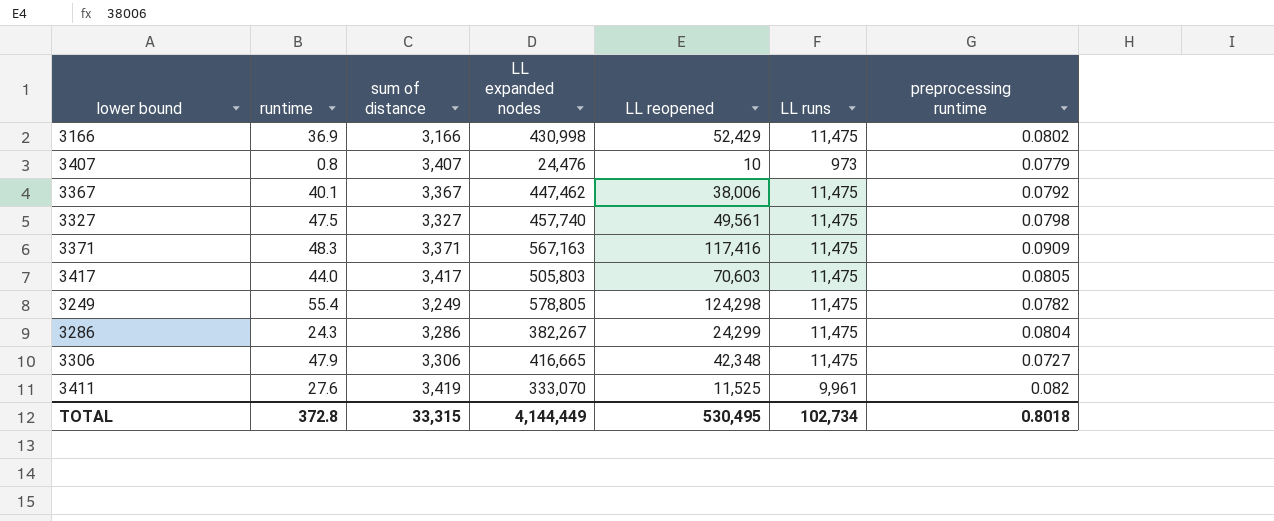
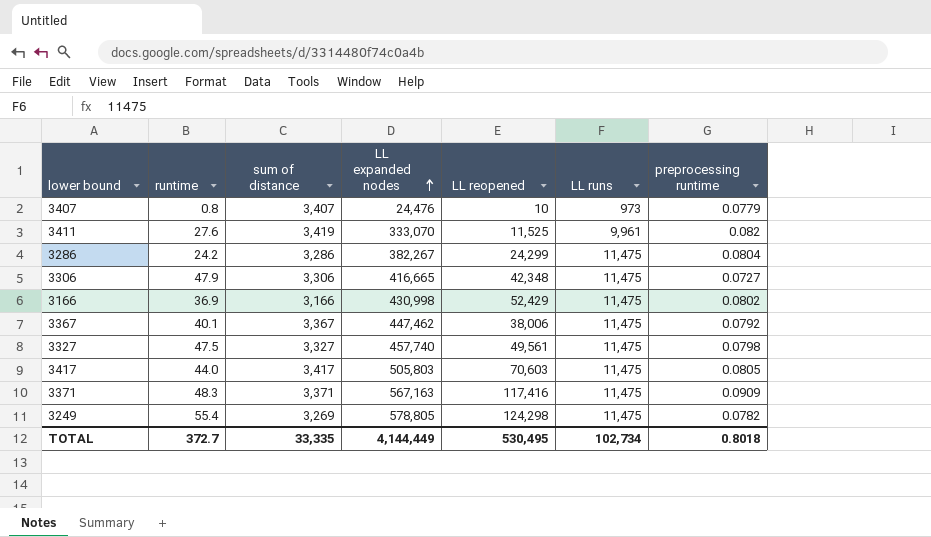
row order: none -> LL expanded nodes ascending
3286 | runtime: 24.3 -> 24.2
3249 | sum of distance: 3,249 -> 3,269
TOTAL | runtime: 372.8 -> 372.7
TOTAL | sum of distance: 33,315 -> 33,335

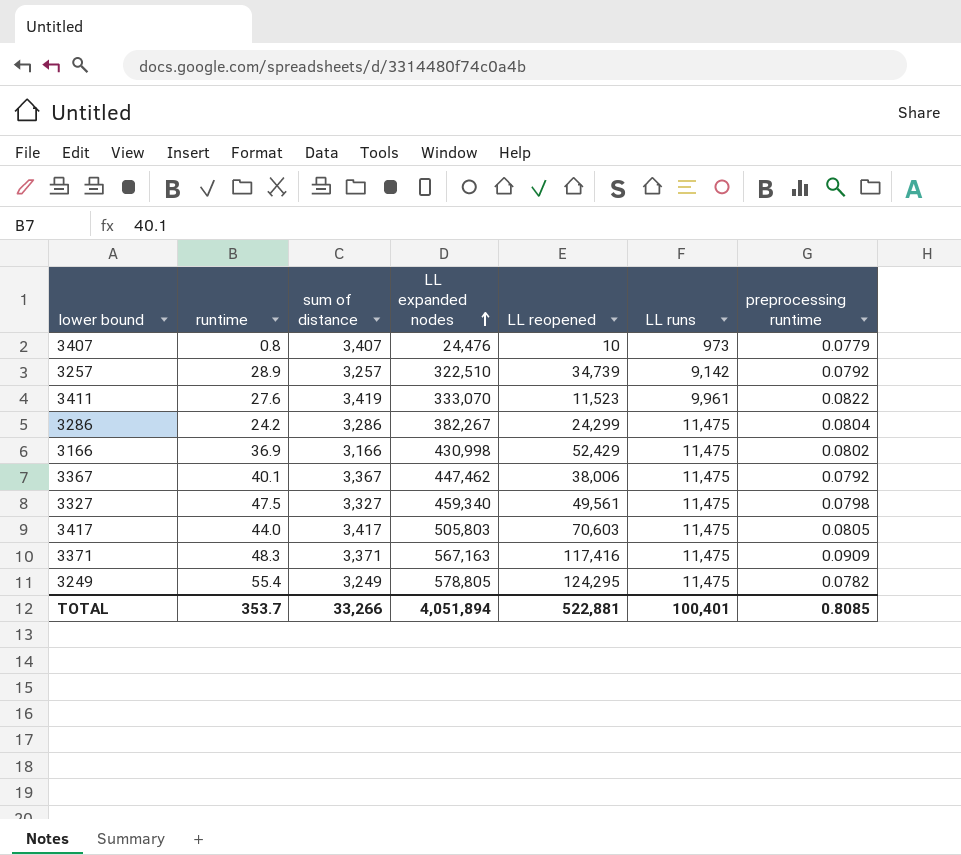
row 3306: 47.9 | 3,306 | 416,665 | 42,348 | 11,475 | 0.0727 -> none
row 3257: none -> 28.9 | 3,257 | 322,510 | 34,739 | 9,142 | 0.0792
3411 | LL reopened: 11,525 -> 11,523
3411 | preprocessing runtime: 0.082 -> 0.0822
3327 | LL expanded nodes: 457,740 -> 459,340
3249 | sum of distance: 3,269 -> 3,249
3249 | LL reopened: 124,298 -> 124,295
TOTAL | runtime: 372.7 -> 353.7
TOTAL | sum of distance: 33,335 -> 33,266
TOTAL | LL expanded nodes: 4,144,449 -> 4,051,894
TOTAL | LL reopened: 530,495 -> 522,881
TOTAL | LL runs: 102,734 -> 100,401
TOTAL | preprocessing runtime: 0.8018 -> 0.8085

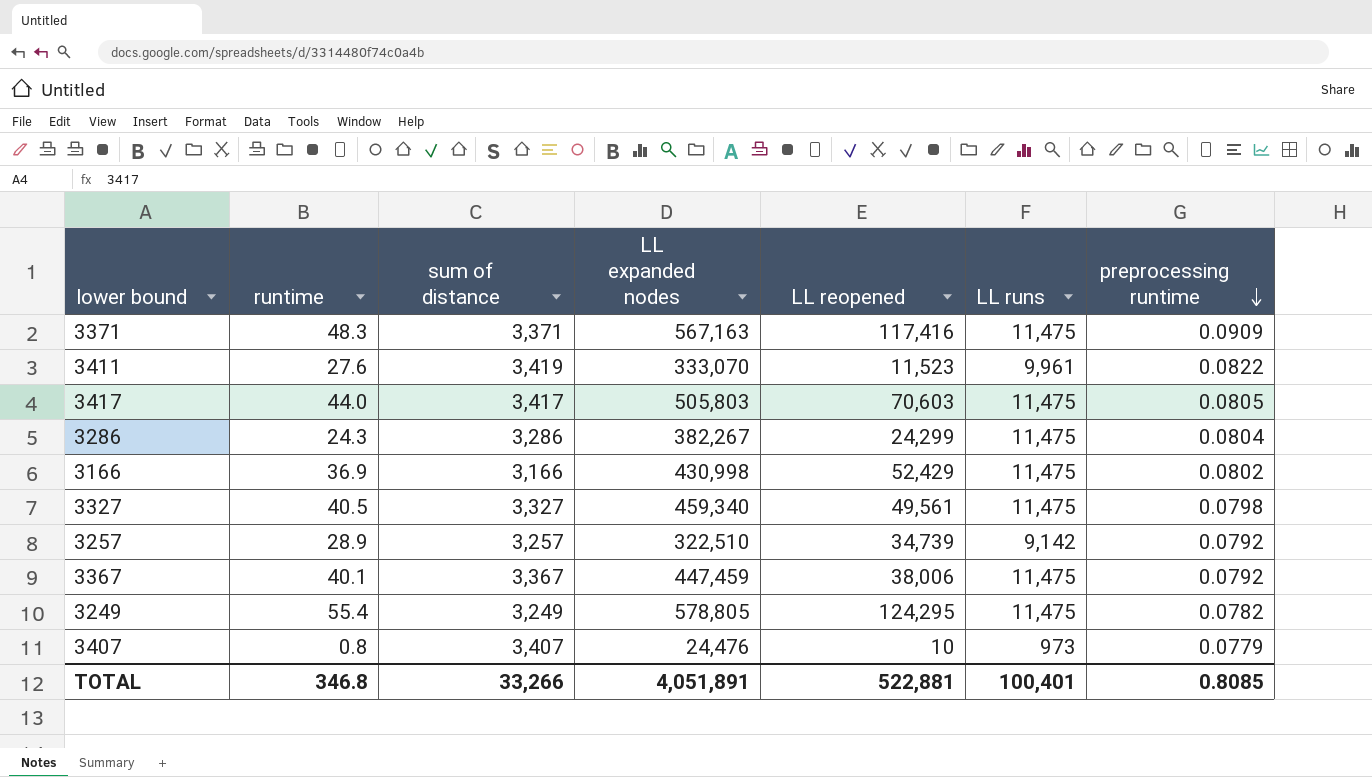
row order: LL expanded nodes ascending -> preprocessing runtime descending
3286 | runtime: 24.2 -> 24.3
3327 | runtime: 47.5 -> 40.5
3367 | LL expanded nodes: 447,462 -> 447,459
TOTAL | runtime: 353.7 -> 346.8
TOTAL | LL expanded nodes: 4,051,894 -> 4,051,891

